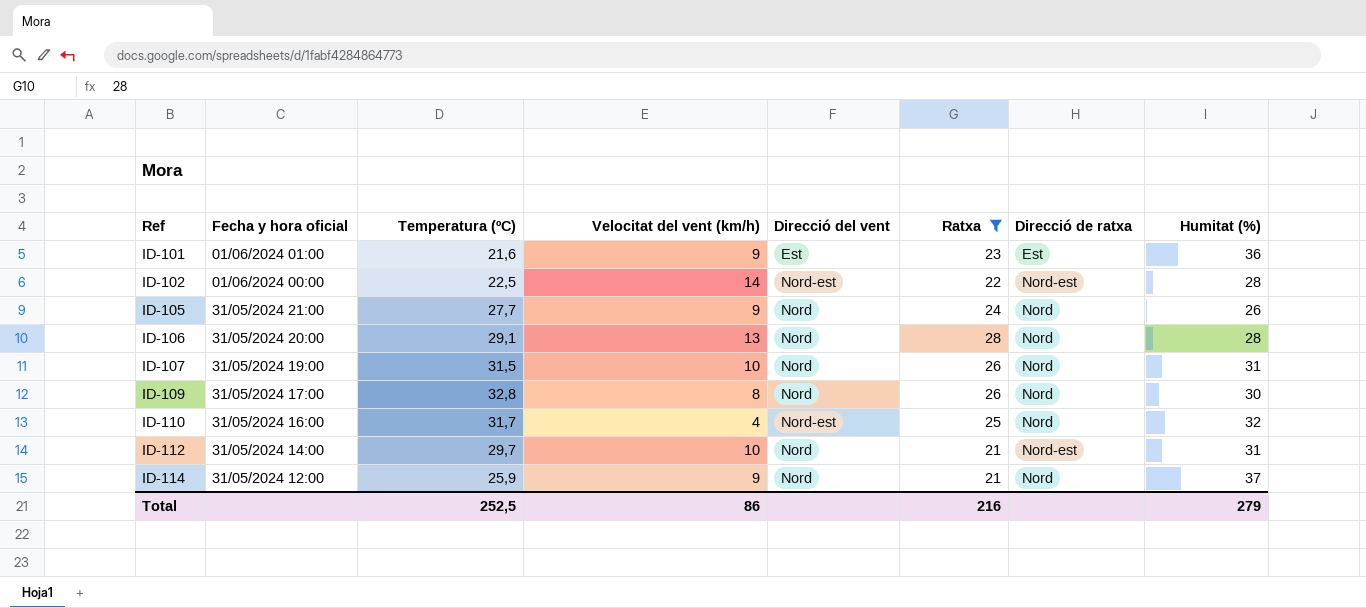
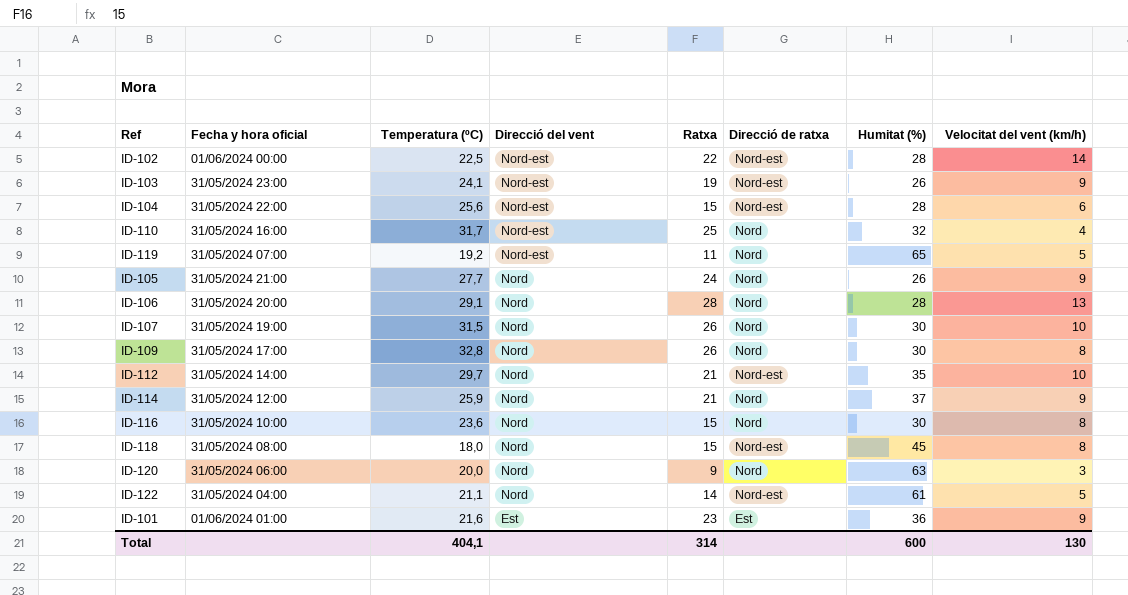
filter: Ratxa >= 21 -> none
row order: Ref ascending -> Direcció del vent descending
column Velocitat del vent (km/h) | position: 4 -> 8
ID-107 | Humitat (%): 31 -> 30
ID-112 | Humitat (%): 31 -> 35
Total | Temperatura (ºC): 252,5 -> 404,1
Total | Ratxa: 216 -> 314
Total | Humitat (%): 279 -> 600
Total | Velocitat del vent (km/h): 86 -> 130

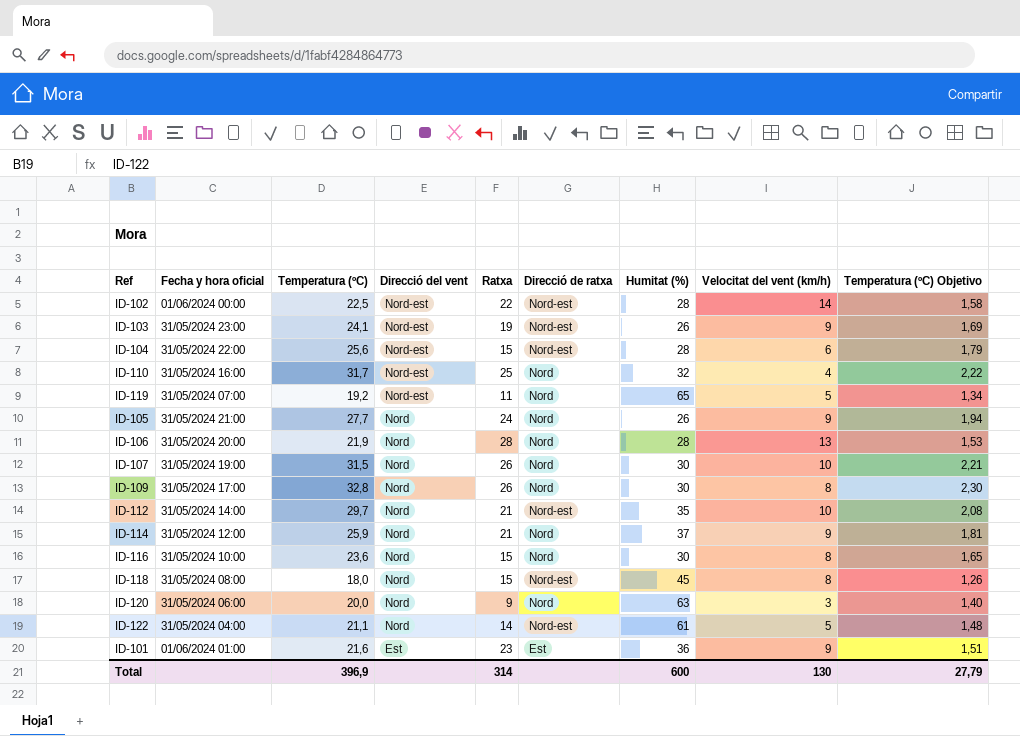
column Temperatura (ºC) Objetivo | formula: none -> [Temperatura (ºC)] * 0,07
ID-106 | Temperatura (ºC): 29,1 -> 21,9
Total | Temperatura (ºC): 404,1 -> 396,9

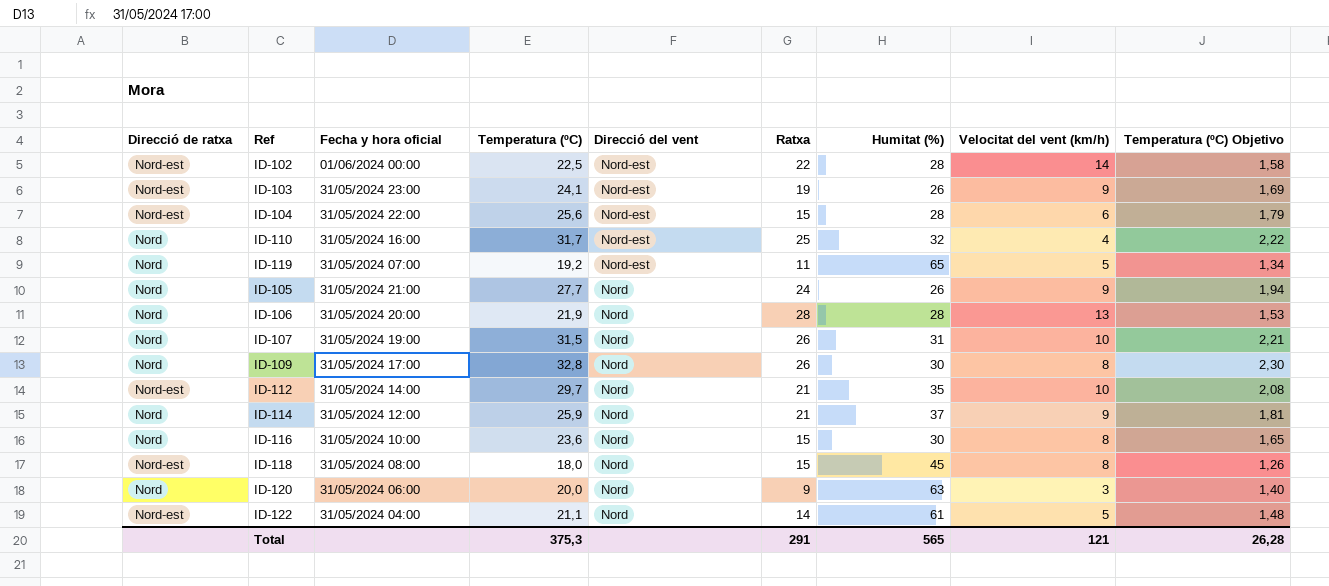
column Direcció de ratxa | position: 6 -> 1
row ID-101: 01/06/2024 01:00 | 21,6 | Est | 23 | Est | 36 | 9 | 1,51 -> none
ID-107 | Humitat (%): 30 -> 31
Total | Temperatura (ºC): 396,9 -> 375,3
Total | Ratxa: 314 -> 291
Total | Humitat (%): 600 -> 565
Total | Velocitat del vent (km/h): 130 -> 121
Total | Temperatura (ºC) Objetivo: 27,79 -> 26,28

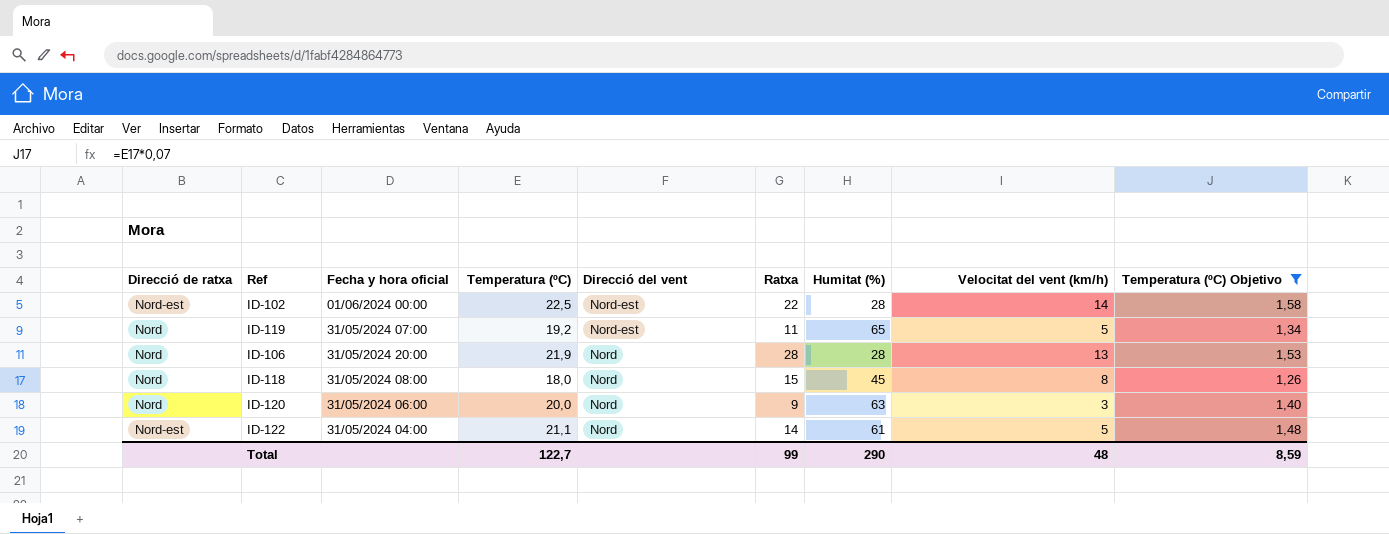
filter: none -> Temperatura (ºC) Objetivo <= 1,58
ID-118 | Direcció de ratxa: Nord-est -> Nord
Total | Temperatura (ºC): 375,3 -> 122,7
Total | Ratxa: 291 -> 99
Total | Humitat (%): 565 -> 290
Total | Velocitat del vent (km/h): 121 -> 48
Total | Temperatura (ºC) Objetivo: 26,28 -> 8,59

